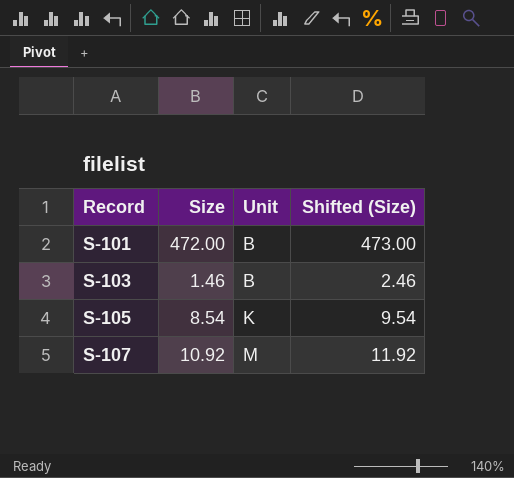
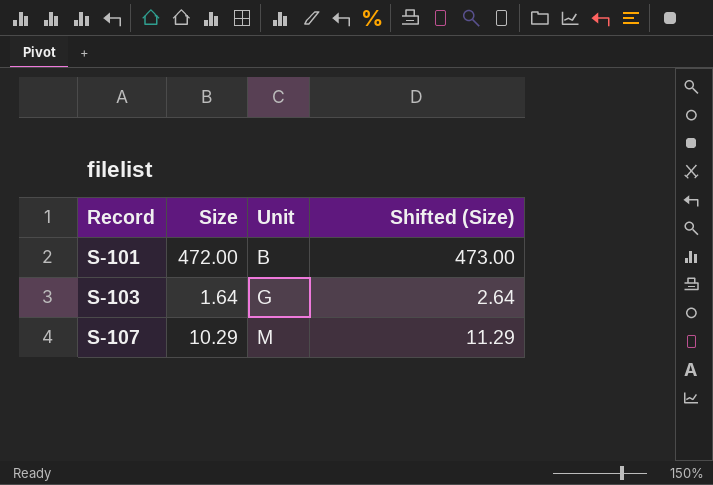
row S-105: 8.54 | K | 9.54 -> none
S-103 | Size: 1.46 -> 1.64
S-103 | Unit: B -> G
S-103 | Shifted (Size): 2.46 -> 2.64
S-107 | Size: 10.92 -> 10.29
S-107 | Shifted (Size): 11.92 -> 11.29

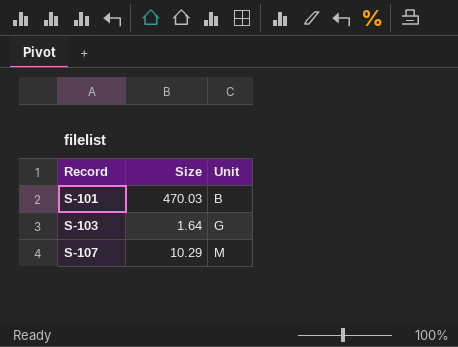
column Shifted (Size) | formula: [Size] + 1 -> none
S-101 | Size: 472.00 -> 470.03

